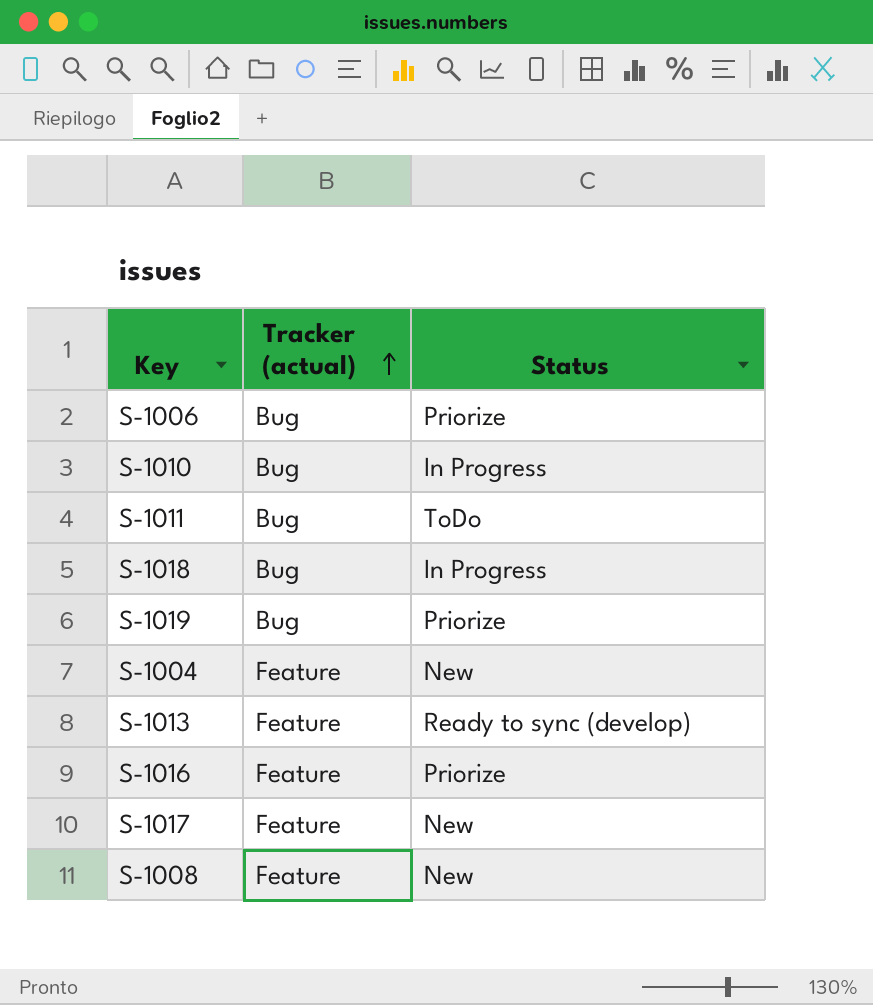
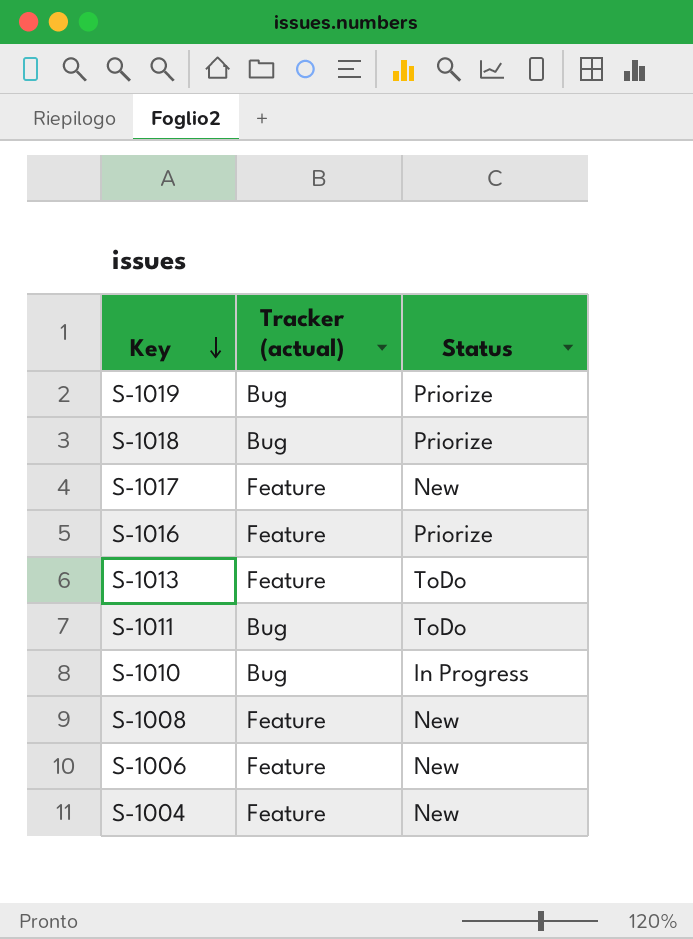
row order: Tracker (actual) ascending -> Key descending
S-1018 | Status: In Progress -> Priorize
S-1013 | Status: Ready to sync (develop) -> ToDo
S-1006 | Tracker (actual): Bug -> Feature
S-1006 | Status: Priorize -> New

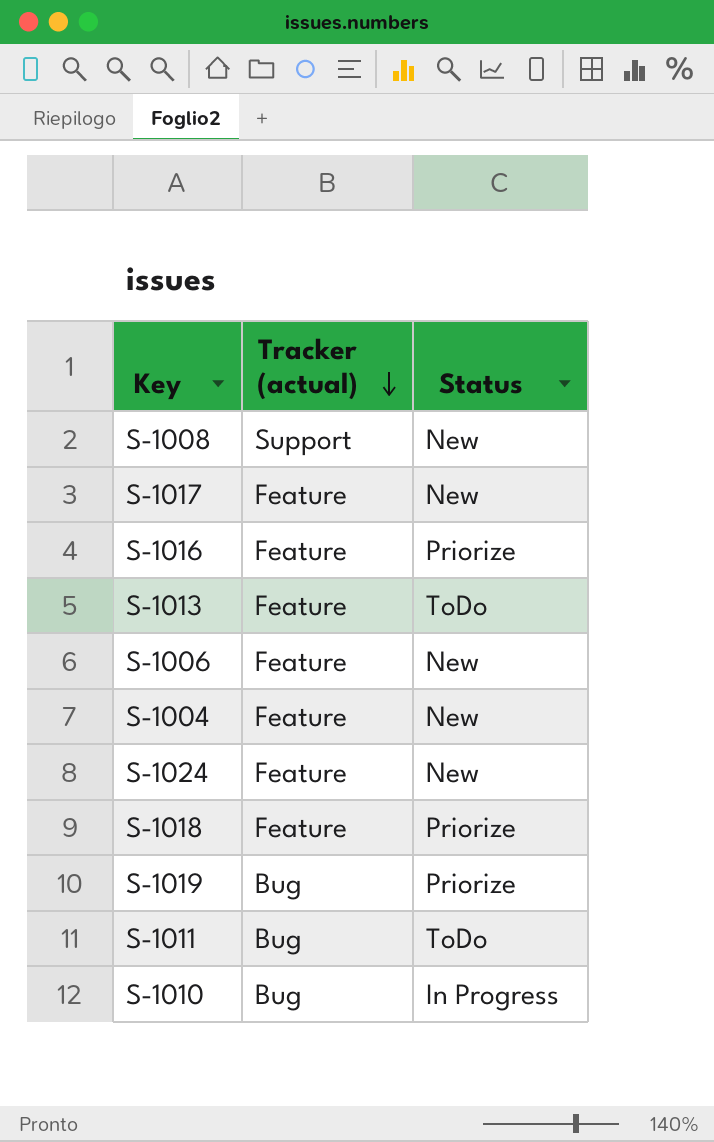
row order: Key descending -> Tracker (actual) descending
S-1008 | Tracker (actual): Feature -> Support
row S-1024: none -> Feature | New
S-1018 | Tracker (actual): Bug -> Feature

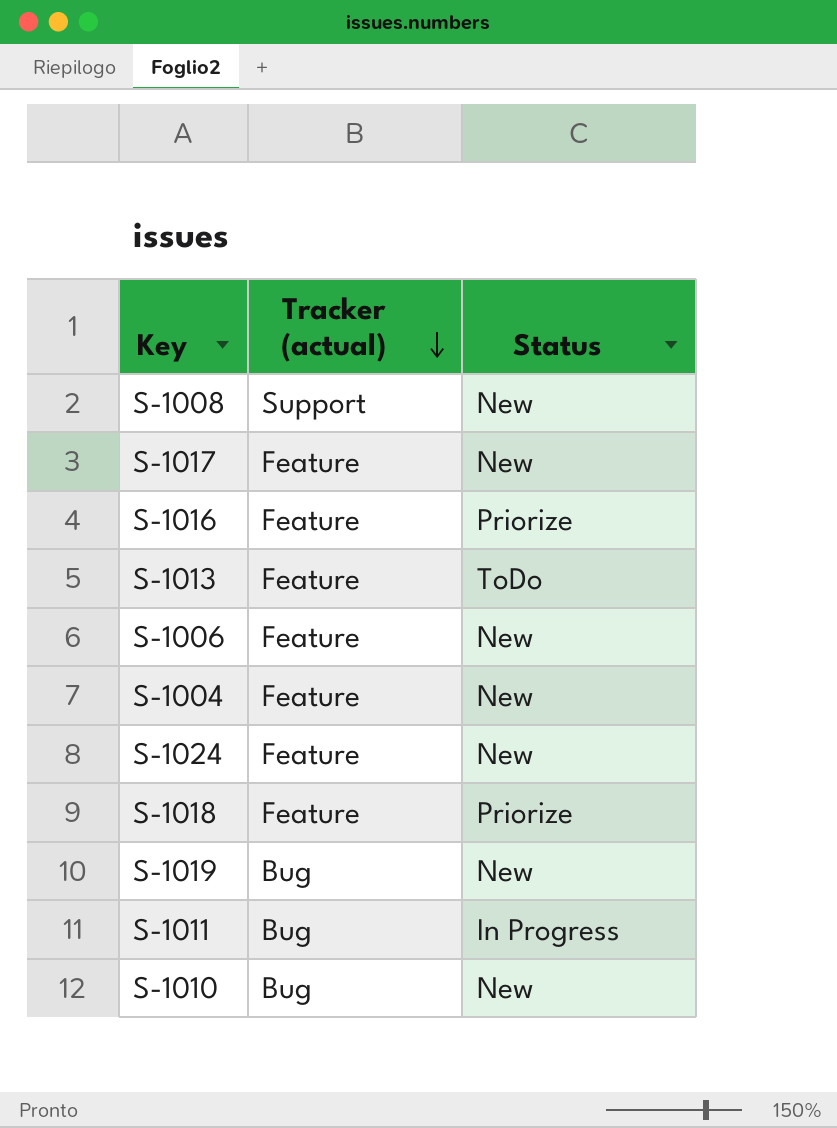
S-1019 | Status: Priorize -> New
S-1011 | Status: ToDo -> In Progress
S-1010 | Status: In Progress -> New

